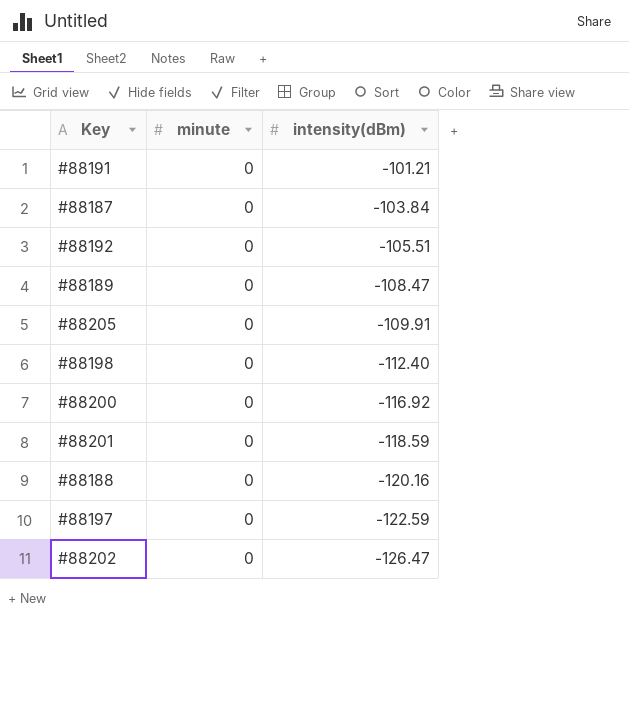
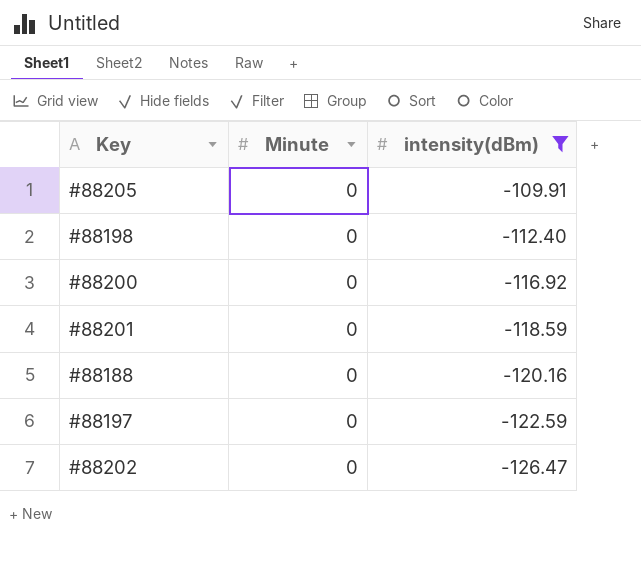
filter: none -> intensity(dBm) <= -109.91
column name: minute -> Minute

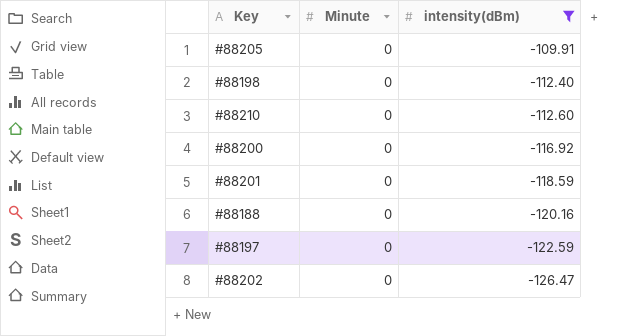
row #88210: none -> 0 | -112.60

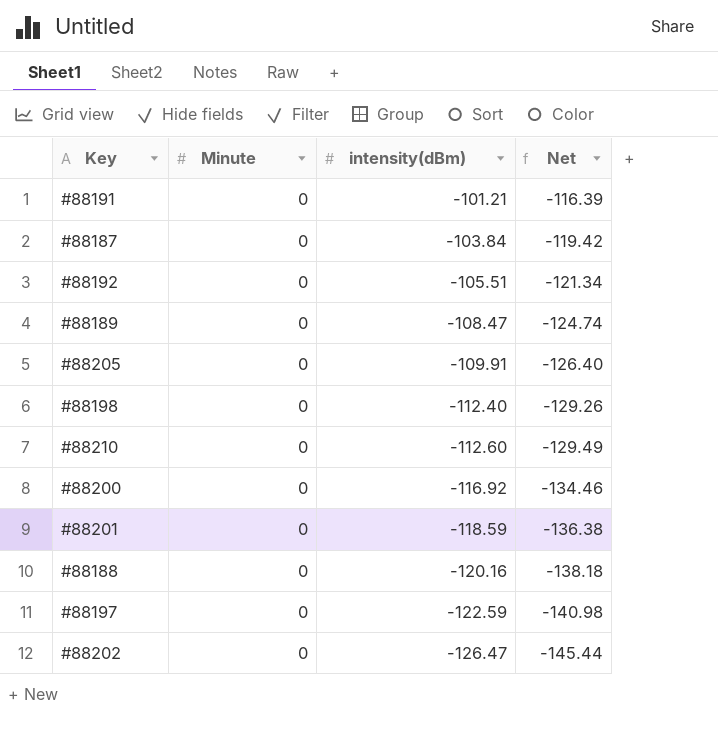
filter: intensity(dBm) <= -109.91 -> none
column Net | formula: none -> [intensity(dBm)] * 1.15

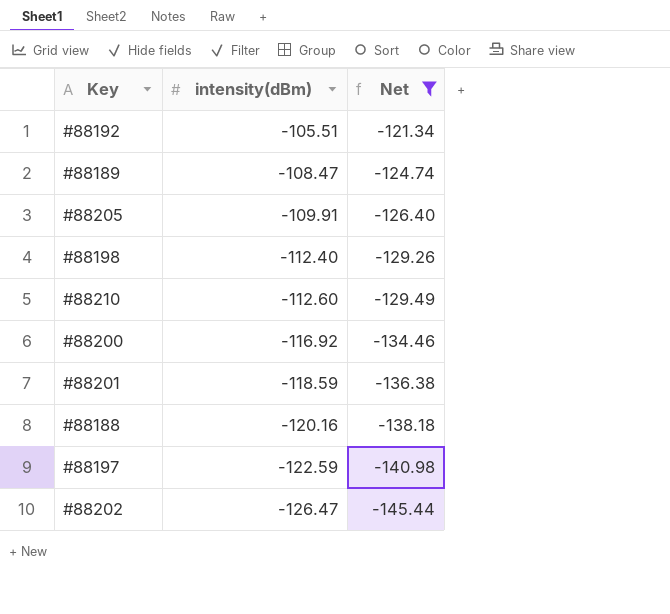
filter: none -> Net <= -121.34
column Minute | position: 2 -> none

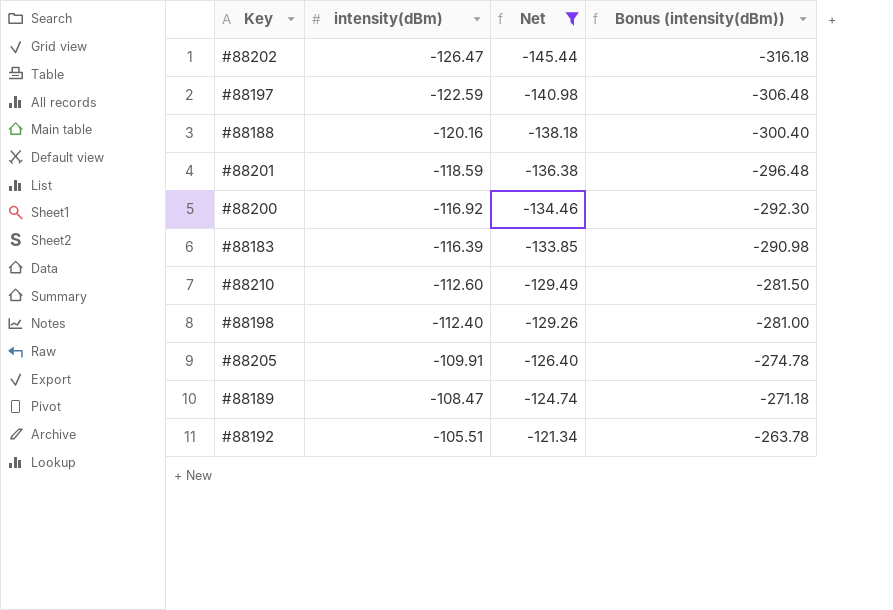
row order: intensity(dBm) descending -> intensity(dBm) ascending
column Bonus (intensity(dBm)) | formula: none -> [intensity(dBm)] * 2.5
row #88183: none -> -116.39 | -133.85 | -290.98

